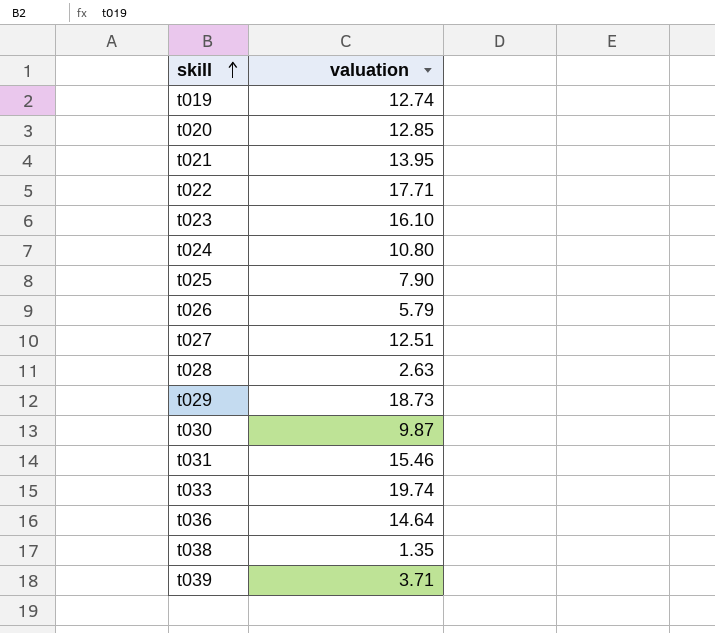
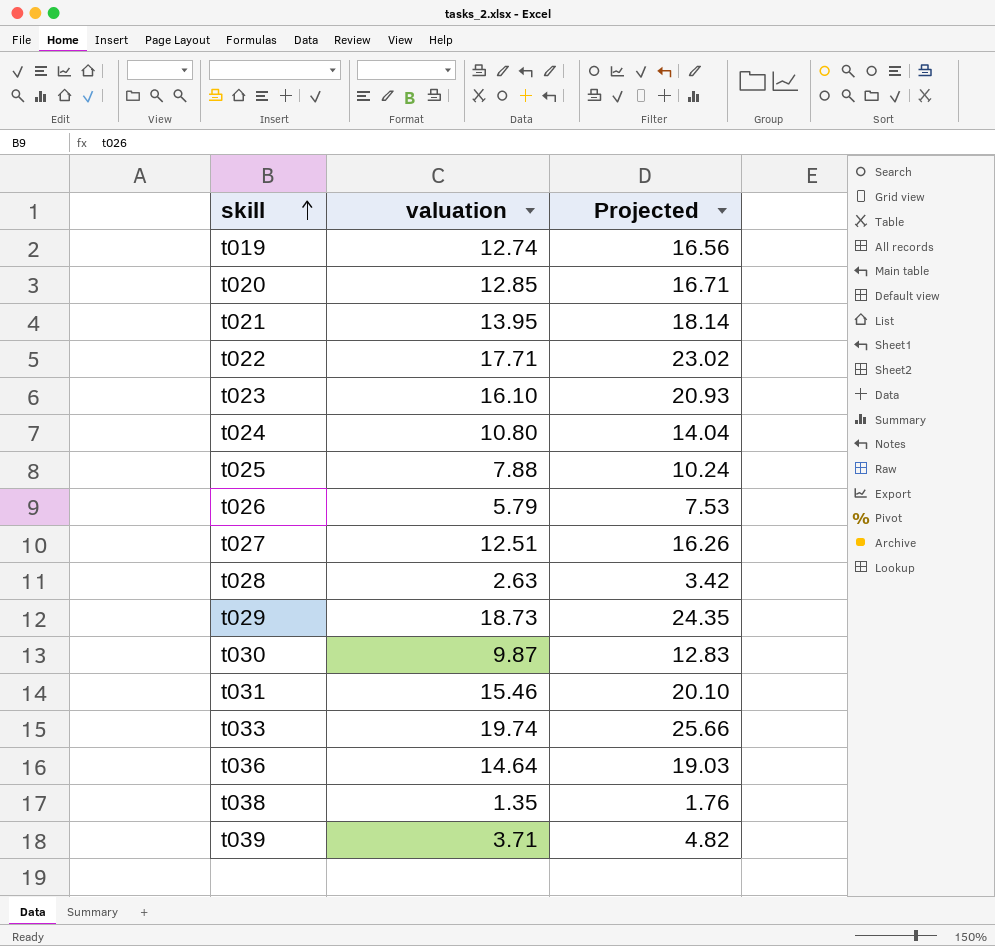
column Projected | formula: none -> [valuation] * 1.3
t025 | valuation: 7.90 -> 7.88

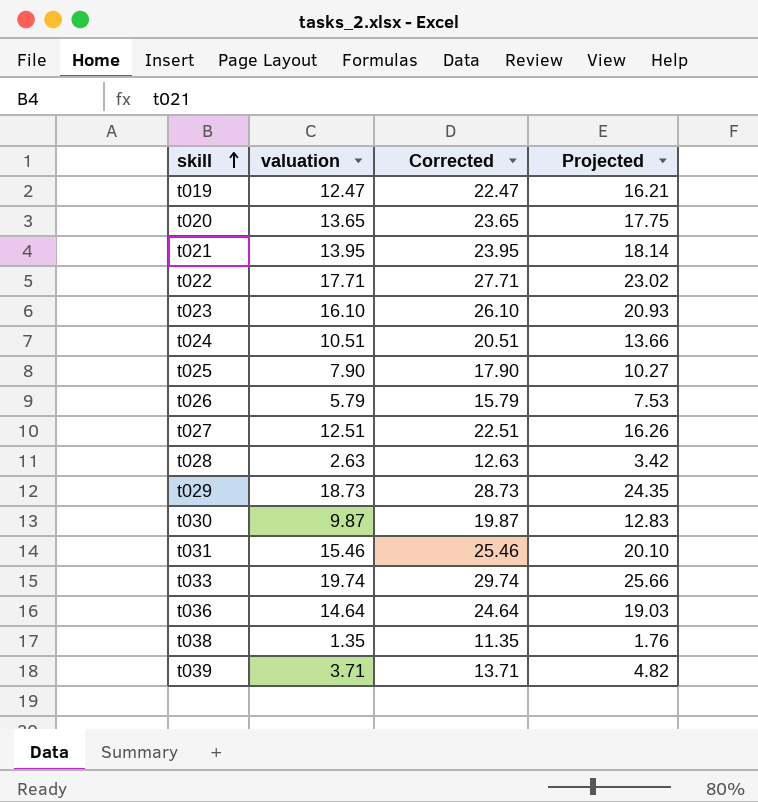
column Corrected | formula: none -> [valuation] + 10
t019 | valuation: 12.74 -> 12.47
t019 | Projected: 16.56 -> 16.21
t020 | valuation: 12.85 -> 13.65
t020 | Projected: 16.71 -> 17.75
t024 | valuation: 10.80 -> 10.51
t024 | Projected: 14.04 -> 13.66
t025 | valuation: 7.88 -> 7.90
t025 | Projected: 10.24 -> 10.27

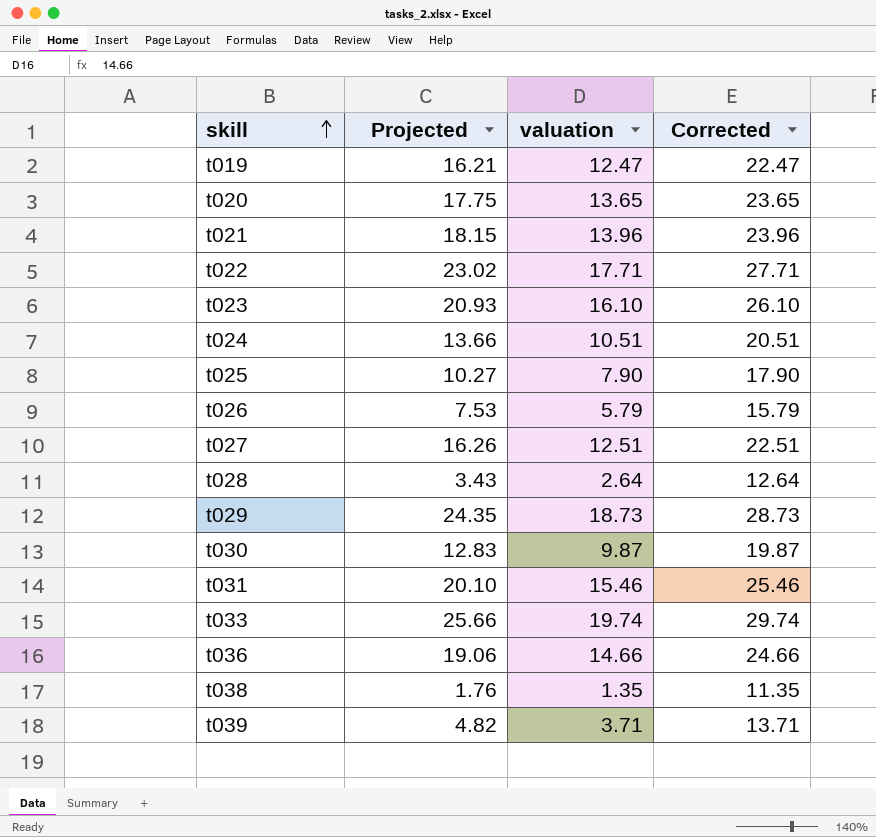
column Projected | position: 4 -> 2
t021 | Projected: 18.14 -> 18.15
t021 | valuation: 13.95 -> 13.96
t021 | Corrected: 23.95 -> 23.96
t028 | Projected: 3.42 -> 3.43
t028 | valuation: 2.63 -> 2.64
t028 | Corrected: 12.63 -> 12.64
t036 | Projected: 19.03 -> 19.06
t036 | valuation: 14.64 -> 14.66
t036 | Corrected: 24.64 -> 24.66

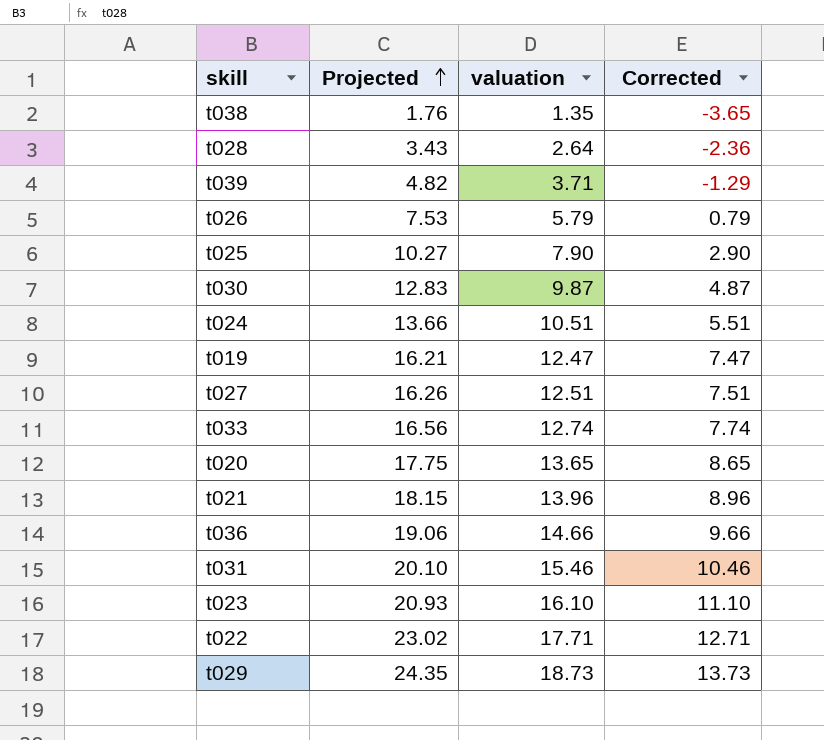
row order: skill ascending -> Projected ascending
column Corrected | formula: [valuation] + 10 -> [valuation] - 5
t033 | Projected: 25.66 -> 16.56
t033 | valuation: 19.74 -> 12.74

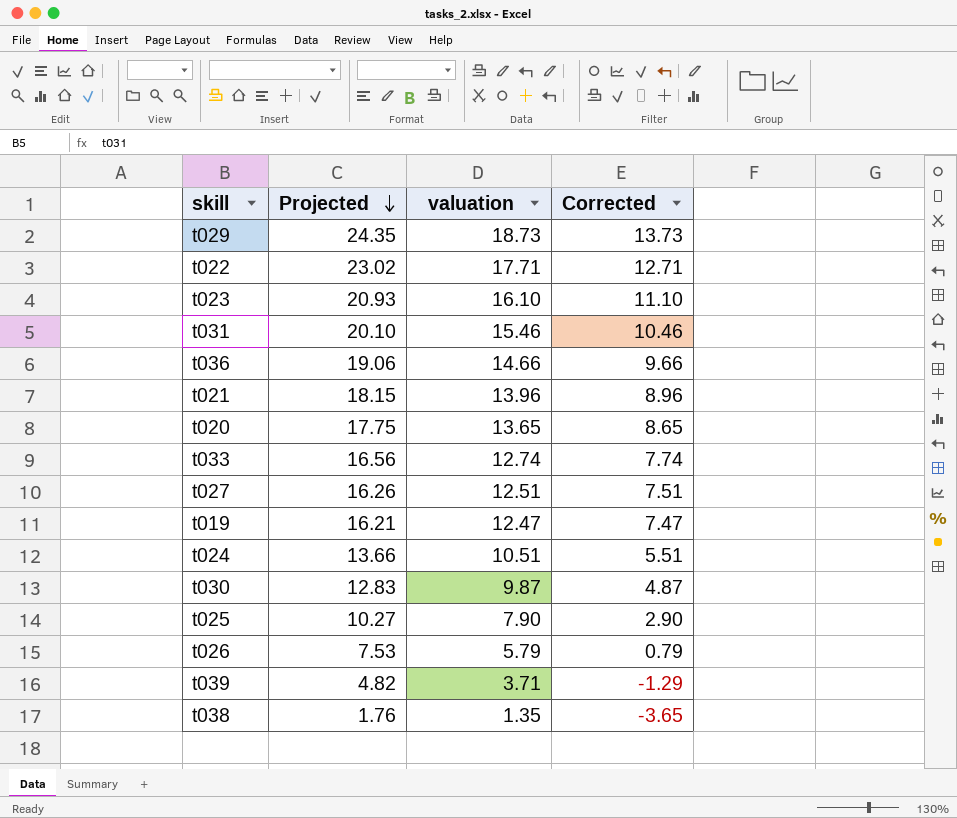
row order: Projected ascending -> Projected descending
row t028: 3.43 | 2.64 | -2.36 -> none

